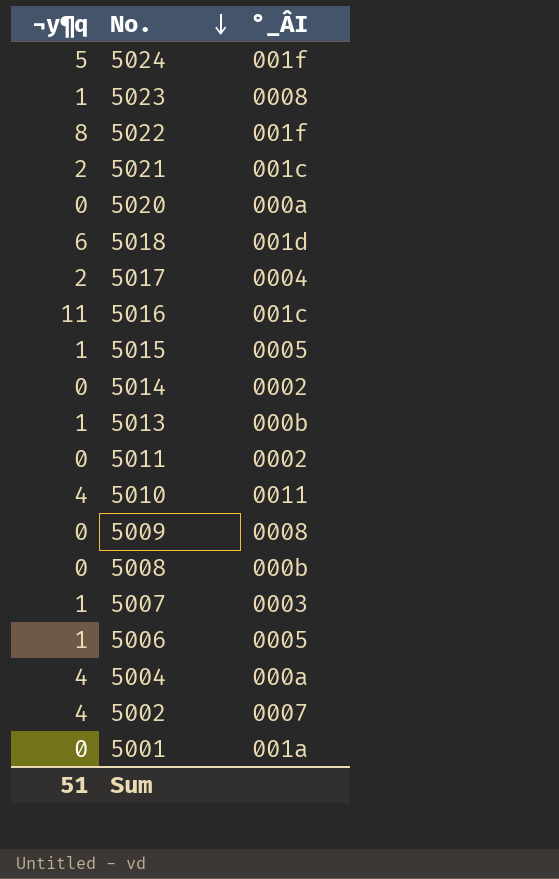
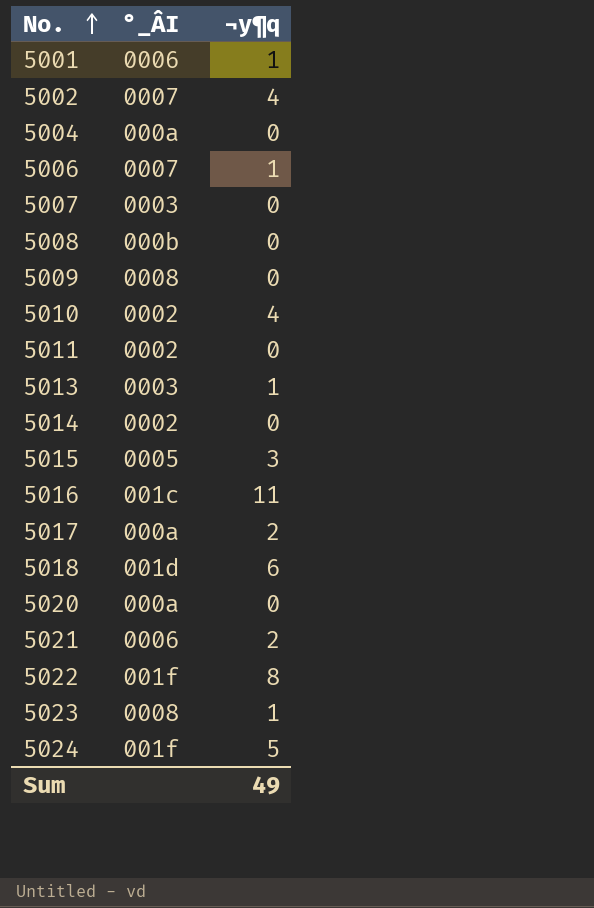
row order: No. descending -> No. ascending
column ¬y¶q | position: 1 -> 3
5001 | °_ÂI: 001a -> 0006
5001 | ¬y¶q: 0 -> 1
5004 | ¬y¶q: 4 -> 0
5006 | °_ÂI: 0005 -> 0007
5007 | ¬y¶q: 1 -> 0
5010 | °_ÂI: 0011 -> 0002
5013 | °_ÂI: 000b -> 0003
5015 | ¬y¶q: 1 -> 3
5017 | °_ÂI: 0004 -> 000a
5021 | °_ÂI: 001c -> 0006
Sum | ¬y¶q: 51 -> 49

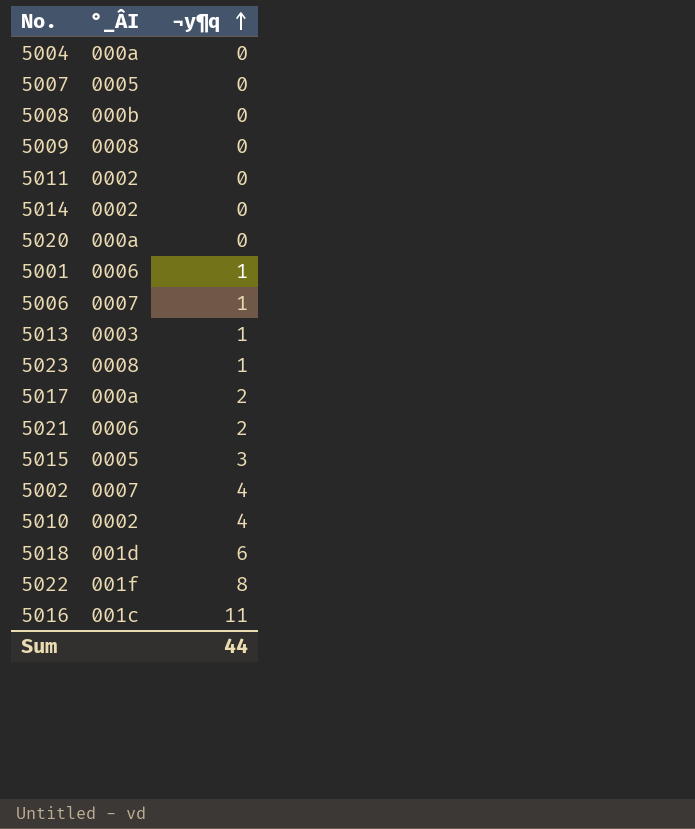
row order: No. ascending -> ¬y¶q ascending
row 5024: 001f | 5 -> none
5007 | °_ÂI: 0003 -> 0005
Sum | ¬y¶q: 49 -> 44

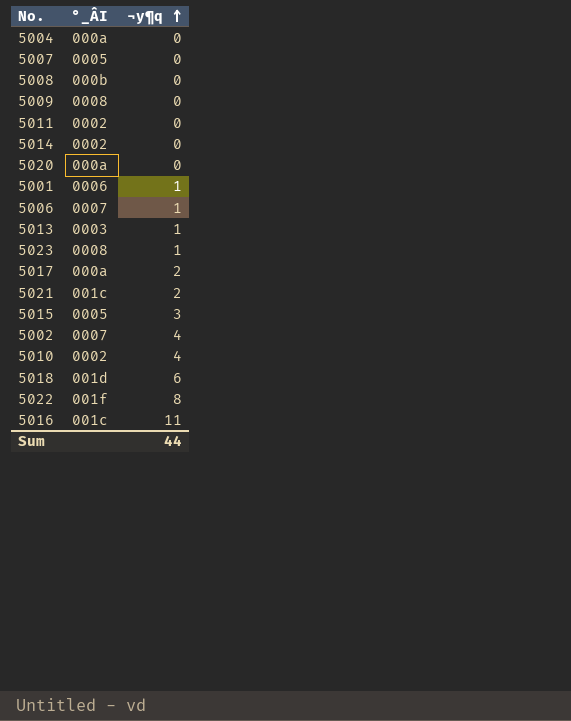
5021 | °_ÂI: 0006 -> 001c

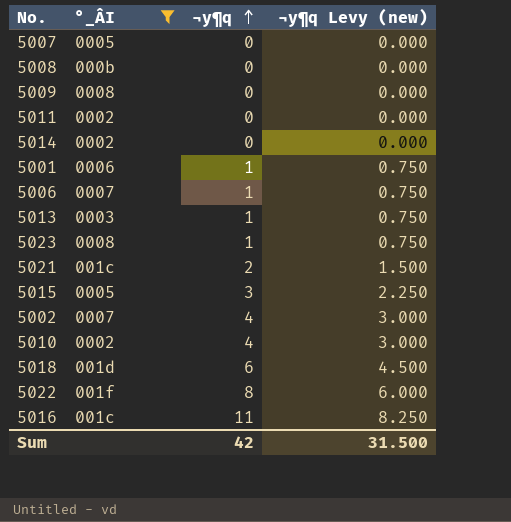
filter: none -> °_ÂI != 000a
column ¬y¶q Levy (new) | formula: none -> [¬y¶q] * 0.75
Sum | ¬y¶q: 44 -> 42

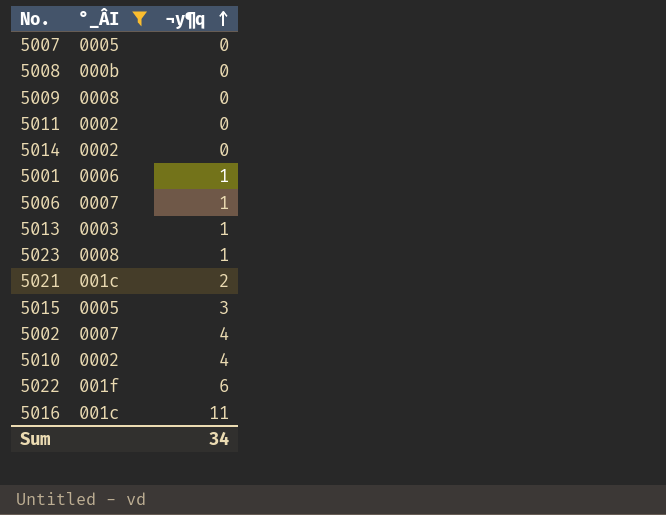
column ¬y¶q Levy (new) | formula: [¬y¶q] * 0.75 -> none
row 5018: 001d | 6 | 4.500 -> none
5022 | ¬y¶q: 8 -> 6
Sum | ¬y¶q: 42 -> 34

